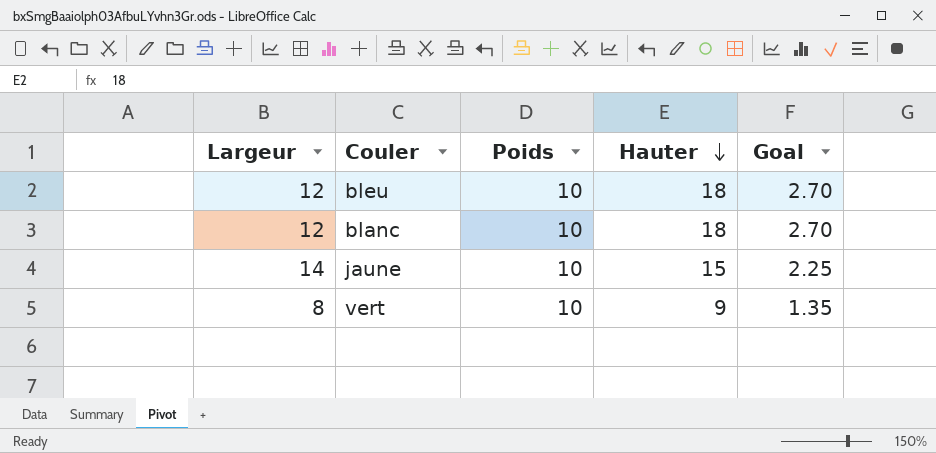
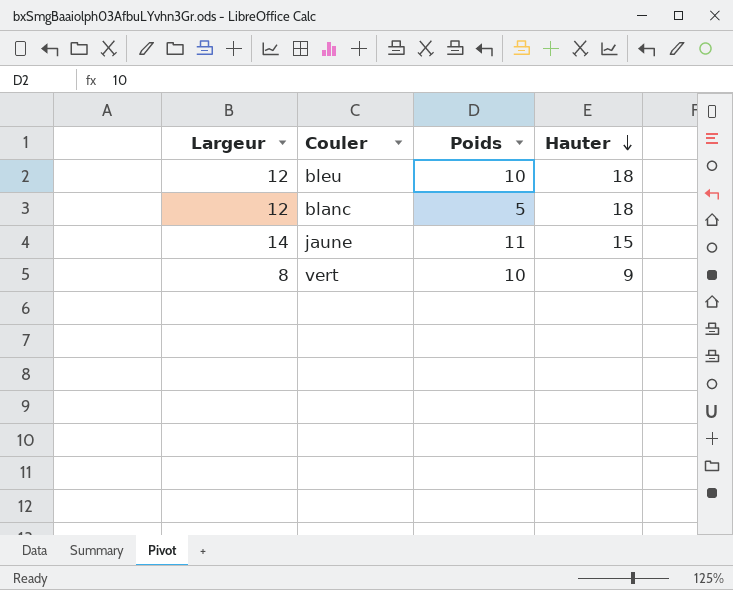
column Goal | formula: [Hauter] * 0.15 -> none
blanc | Poids: 10 -> 5
jaune | Poids: 10 -> 11

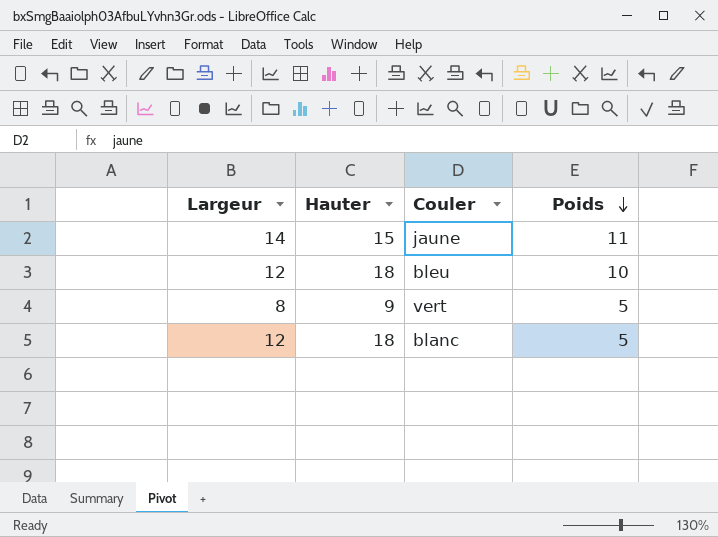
row order: Hauter descending -> Poids descending
column Hauter | position: 4 -> 2
vert | Poids: 10 -> 5

